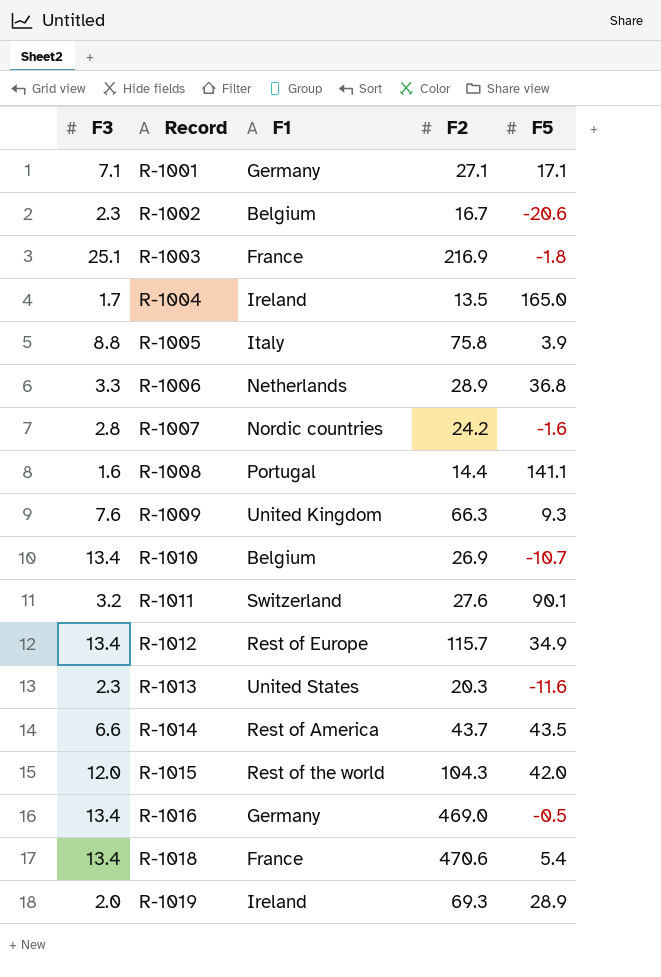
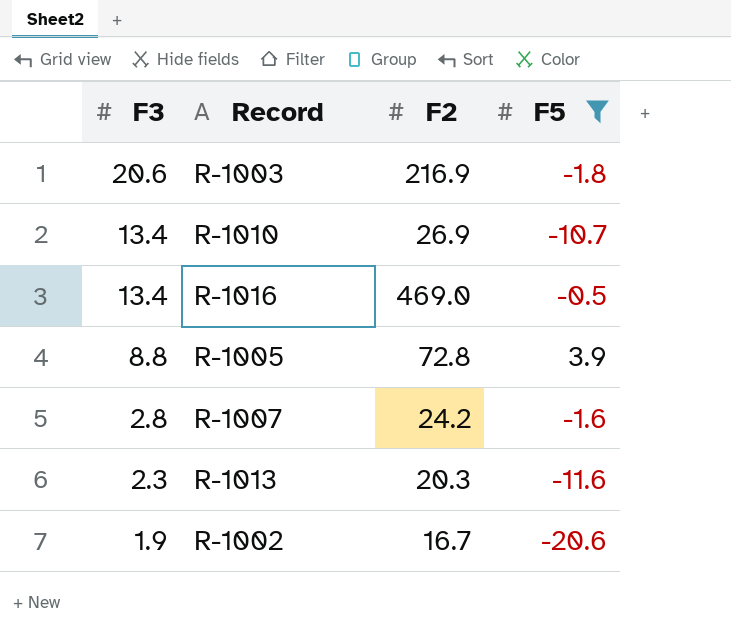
filter: none -> F5 <= 3.9
row order: Record ascending -> F3 descending
column F1 | position: 3 -> none
R-1003 | F3: 25.1 -> 20.6
R-1005 | F2: 75.8 -> 72.8
R-1002 | F3: 2.3 -> 1.9

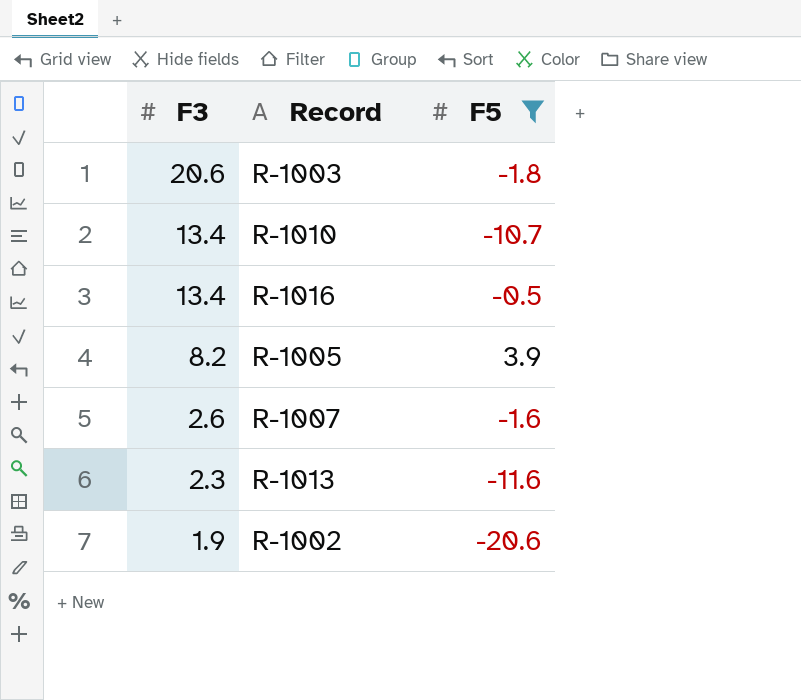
column F2 | position: 3 -> none
R-1005 | F3: 8.8 -> 8.2
R-1007 | F3: 2.8 -> 2.6

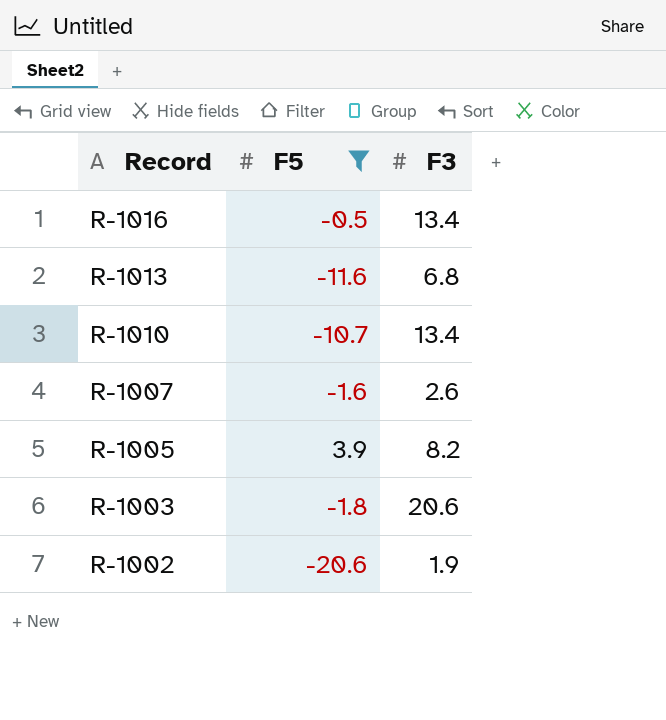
row order: F3 descending -> Record descending
column F3 | position: 1 -> 3
R-1013 | F3: 2.3 -> 6.8

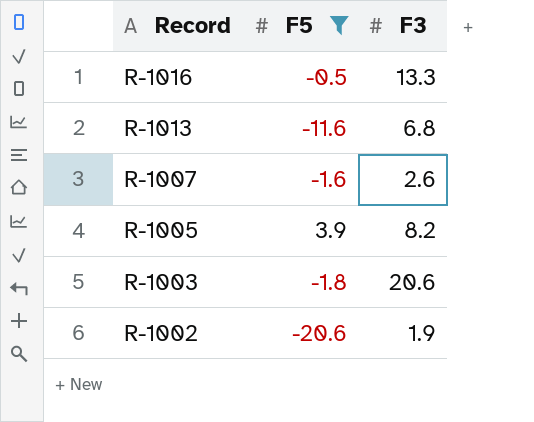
row R-1010: -10.7 | 13.4 -> none
R-1016 | F3: 13.4 -> 13.3

